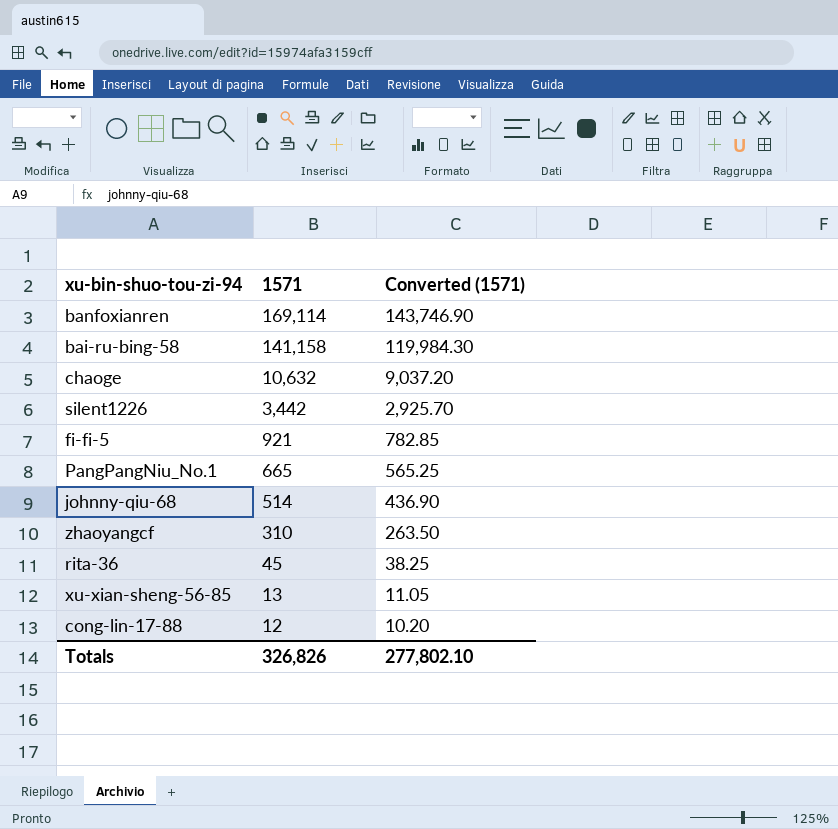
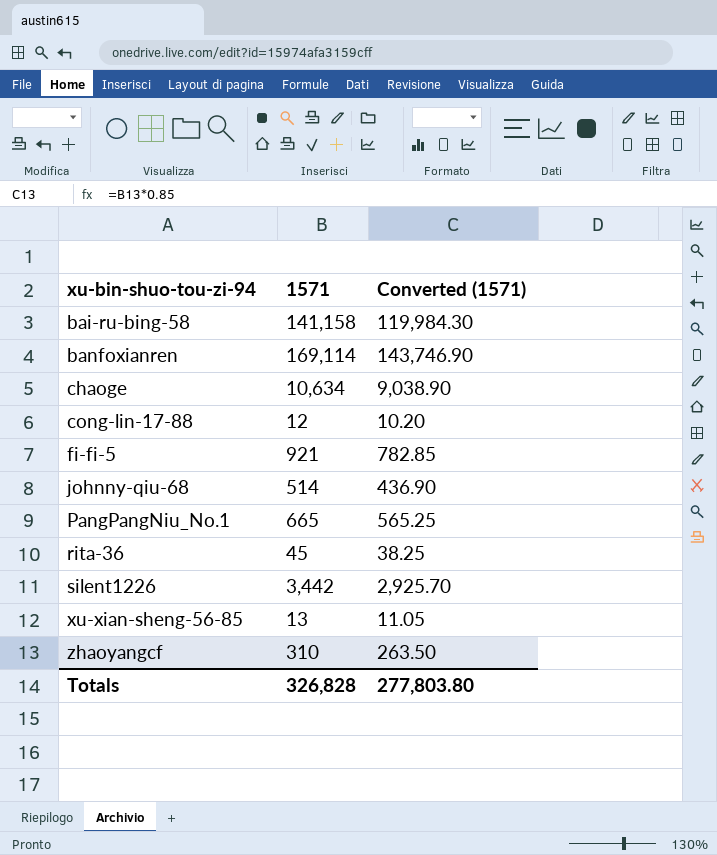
row order: 1571 descending -> xu-bin-shuo-tou-zi-94 ascending
chaoge | 1571: 10,632 -> 10,634
chaoge | Converted (1571): 9,037.20 -> 9,038.90
Totals | 1571: 326,826 -> 326,828
Totals | Converted (1571): 277,802.10 -> 277,803.80

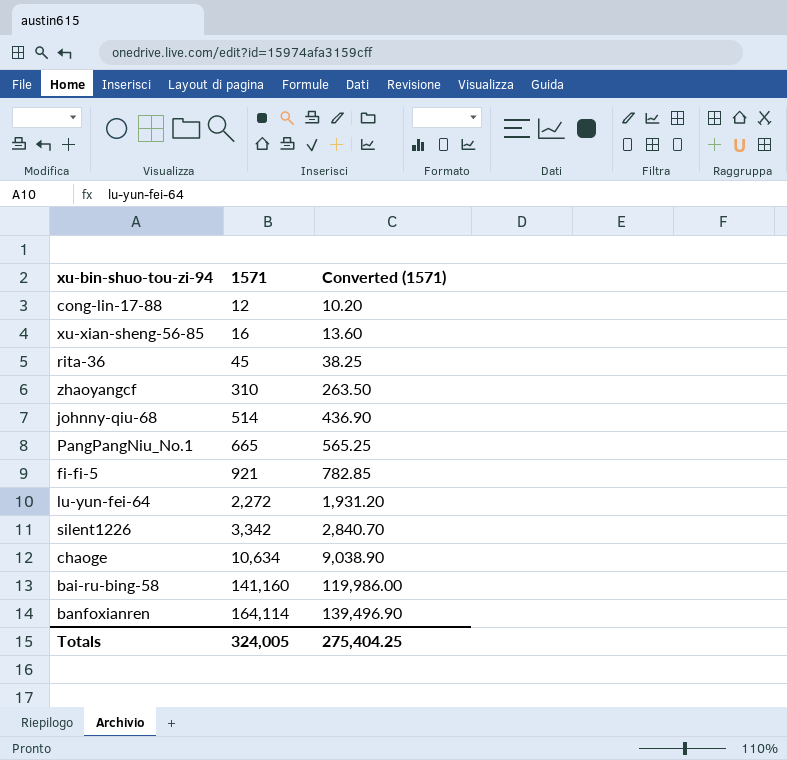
row order: xu-bin-shuo-tou-zi-94 ascending -> 1571 ascending
xu-xian-sheng-56-85 | 1571: 13 -> 16
xu-xian-sheng-56-85 | Converted (1571): 11.05 -> 13.60
row lu-yun-fei-64: none -> 2,272 | 1,931.20
silent1226 | 1571: 3,442 -> 3,342
silent1226 | Converted (1571): 2,925.70 -> 2,840.70
bai-ru-bing-58 | 1571: 141,158 -> 141,160
bai-ru-bing-58 | Converted (1571): 119,984.30 -> 119,986.00
banfoxianren | 1571: 169,114 -> 164,114
banfoxianren | Converted (1571): 143,746.90 -> 139,496.90
Totals | 1571: 326,828 -> 324,005
Totals | Converted (1571): 277,803.80 -> 275,404.25

